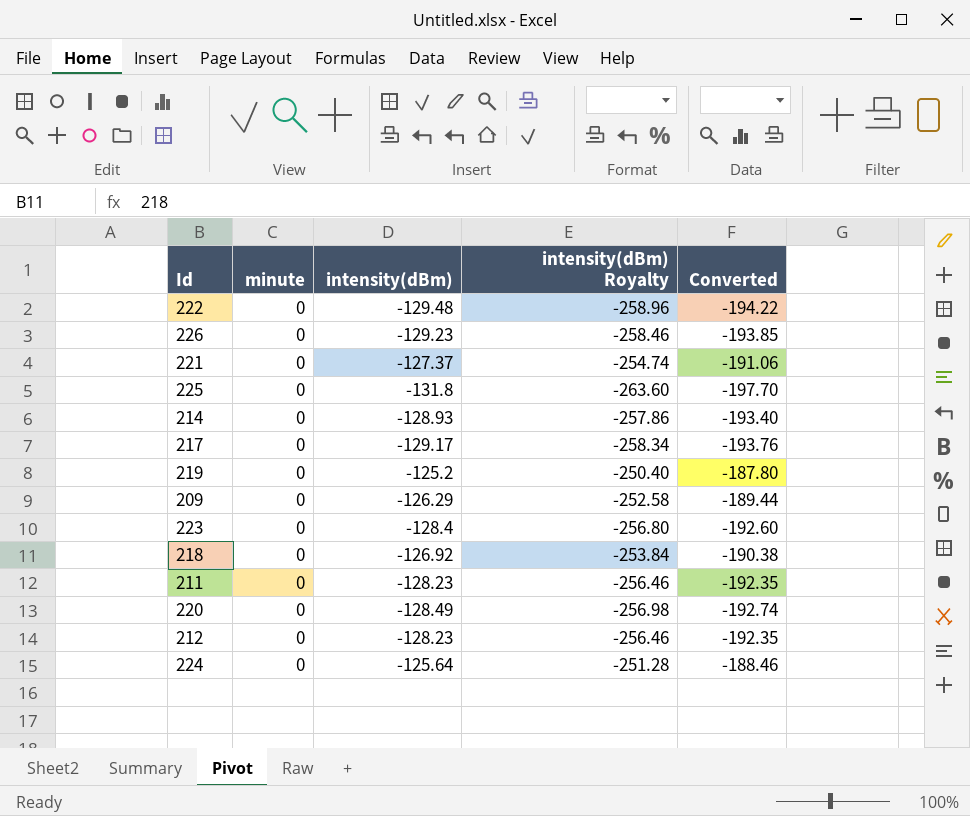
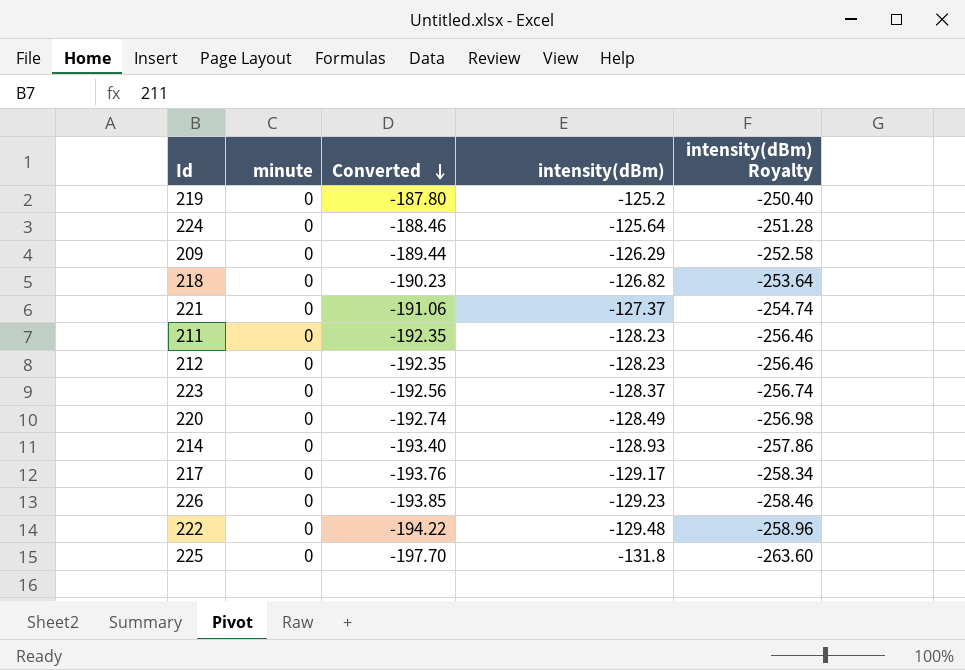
row order: none -> Converted descending
column Converted | position: 5 -> 3
218 | Converted: -190.38 -> -190.23
218 | intensity(dBm): -126.92 -> -126.82
218 | intensity(dBm) Royalty: -253.84 -> -253.64
223 | Converted: -192.60 -> -192.56
223 | intensity(dBm): -128.4 -> -128.37
223 | intensity(dBm) Royalty: -256.80 -> -256.74

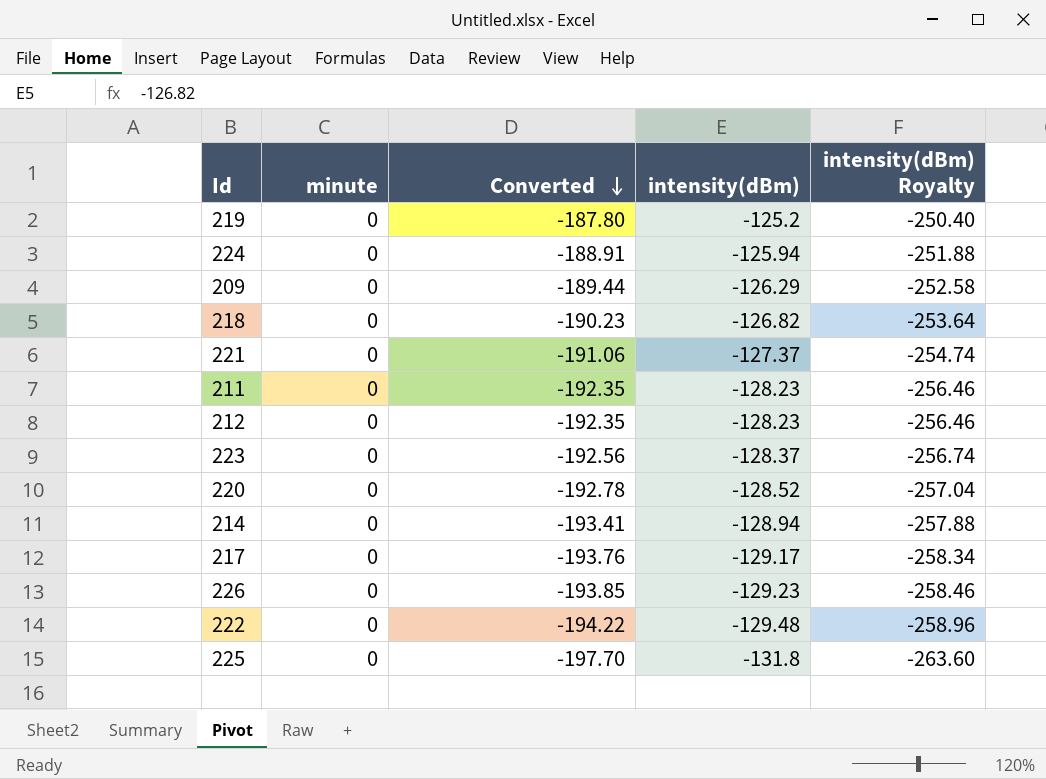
224 | Converted: -188.46 -> -188.91
224 | intensity(dBm): -125.64 -> -125.94
224 | intensity(dBm) Royalty: -251.28 -> -251.88
220 | Converted: -192.74 -> -192.78
220 | intensity(dBm): -128.49 -> -128.52
220 | intensity(dBm) Royalty: -256.98 -> -257.04
214 | Converted: -193.40 -> -193.41
214 | intensity(dBm): -128.93 -> -128.94
214 | intensity(dBm) Royalty: -257.86 -> -257.88

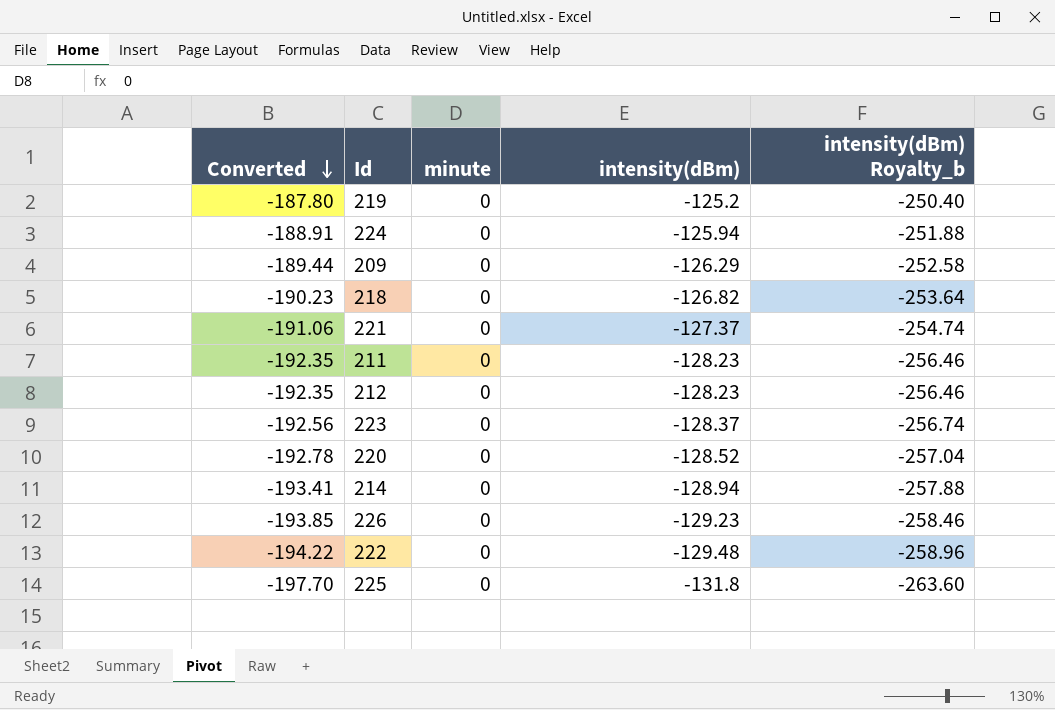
column Converted | position: 3 -> 1
column name: intensity(dBm) Royalty -> intensity(dBm) Royalty_b
row 217: 0 | -193.76 | -129.17 | -258.34 -> none

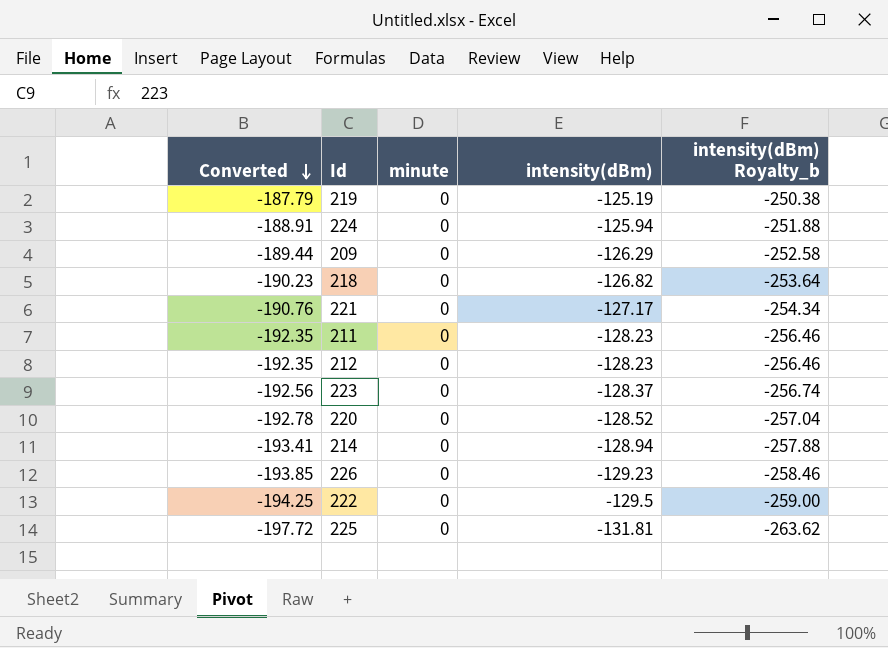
219 | Converted: -187.80 -> -187.79
219 | intensity(dBm): -125.2 -> -125.19
219 | intensity(dBm) Royalty_b: -250.40 -> -250.38
221 | Converted: -191.06 -> -190.76
221 | intensity(dBm): -127.37 -> -127.17
221 | intensity(dBm) Royalty_b: -254.74 -> -254.34
222 | Converted: -194.22 -> -194.25
222 | intensity(dBm): -129.48 -> -129.5
222 | intensity(dBm) Royalty_b: -258.96 -> -259.00
225 | Converted: -197.70 -> -197.72
225 | intensity(dBm): -131.8 -> -131.81
225 | intensity(dBm) Royalty_b: -263.60 -> -263.62

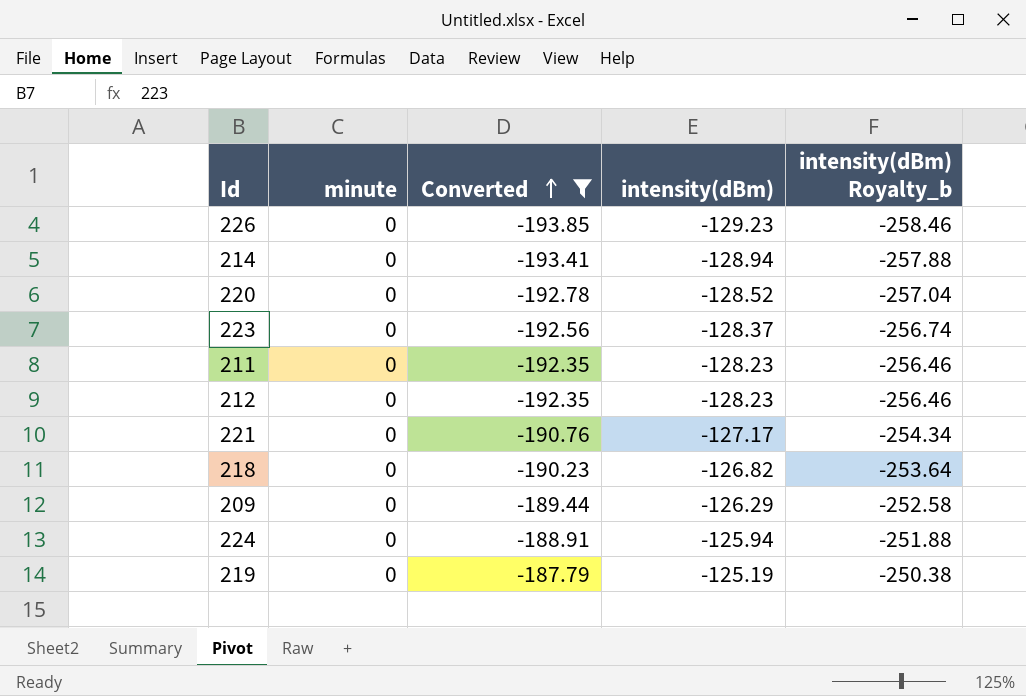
filter: none -> Converted >= -193.85
row order: Converted descending -> Converted ascending
column Converted | position: 1 -> 3

